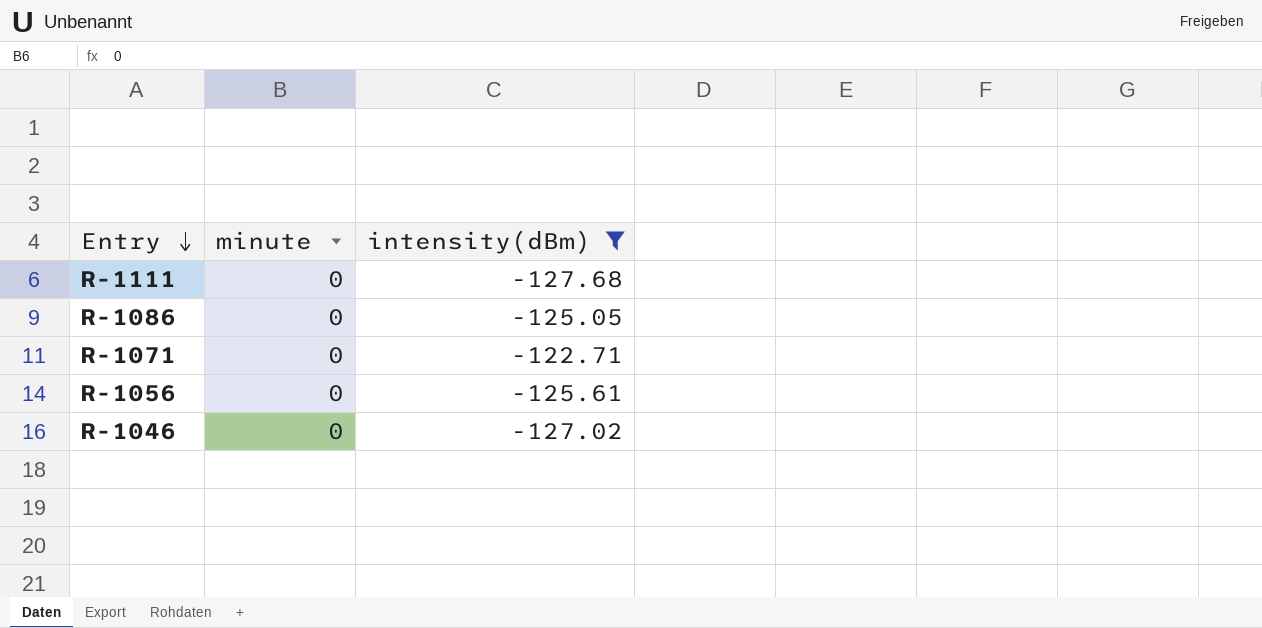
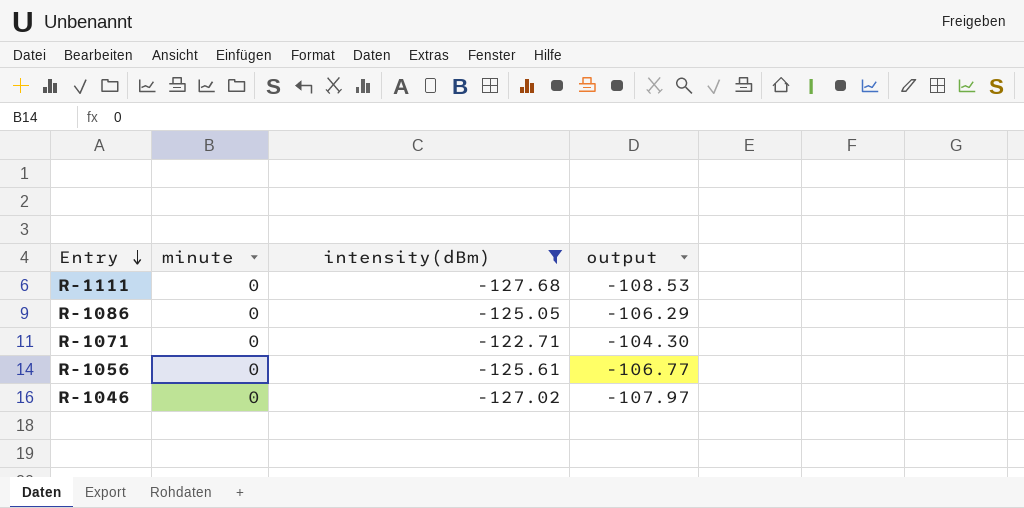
column output | formula: none -> [intensity(dBm)] * 0.85

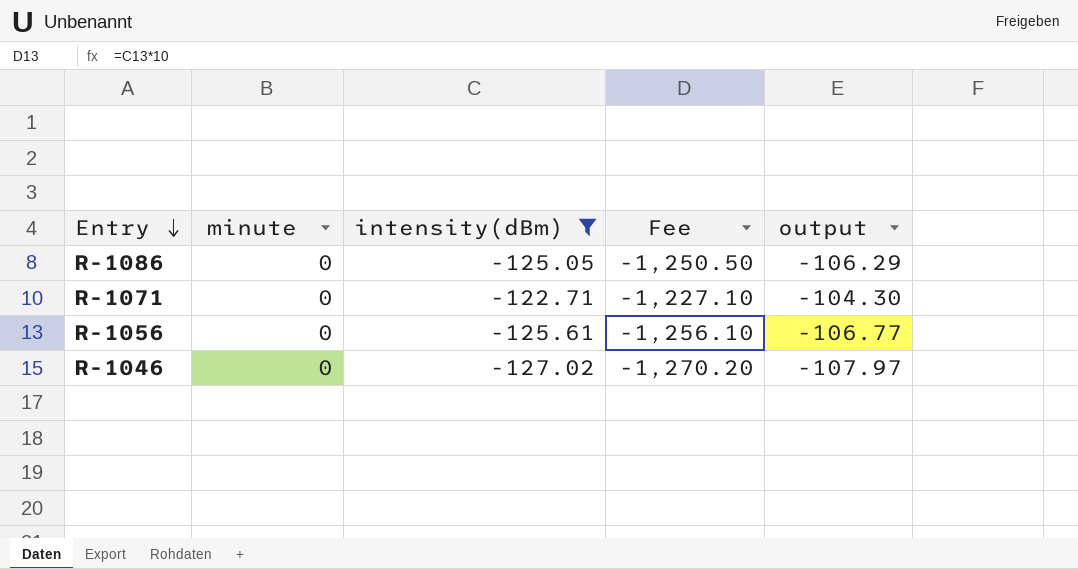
column Fee | formula: none -> [intensity(dBm)] * 10
row R-1111: 0 | -127.68 | -108.53 -> none

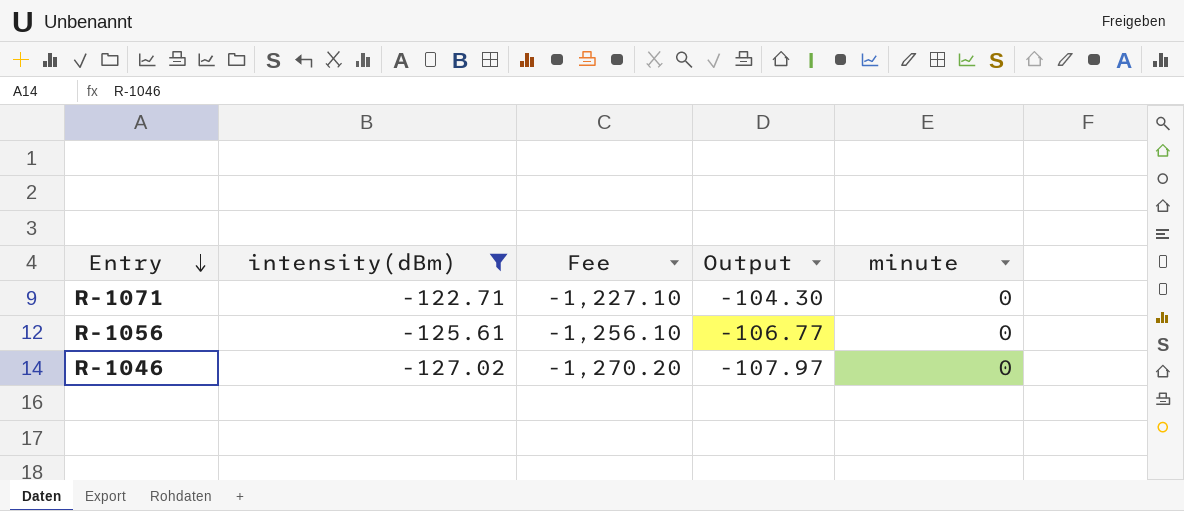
column name: output -> Output
column minute | position: 2 -> 5
row R-1086: 0 | -125.05 | -1,250.50 | -106.29 -> none

